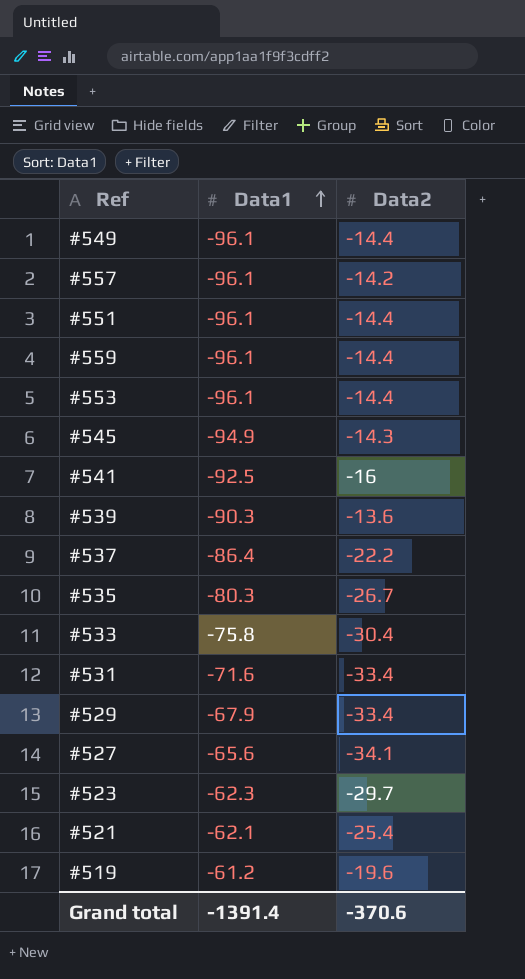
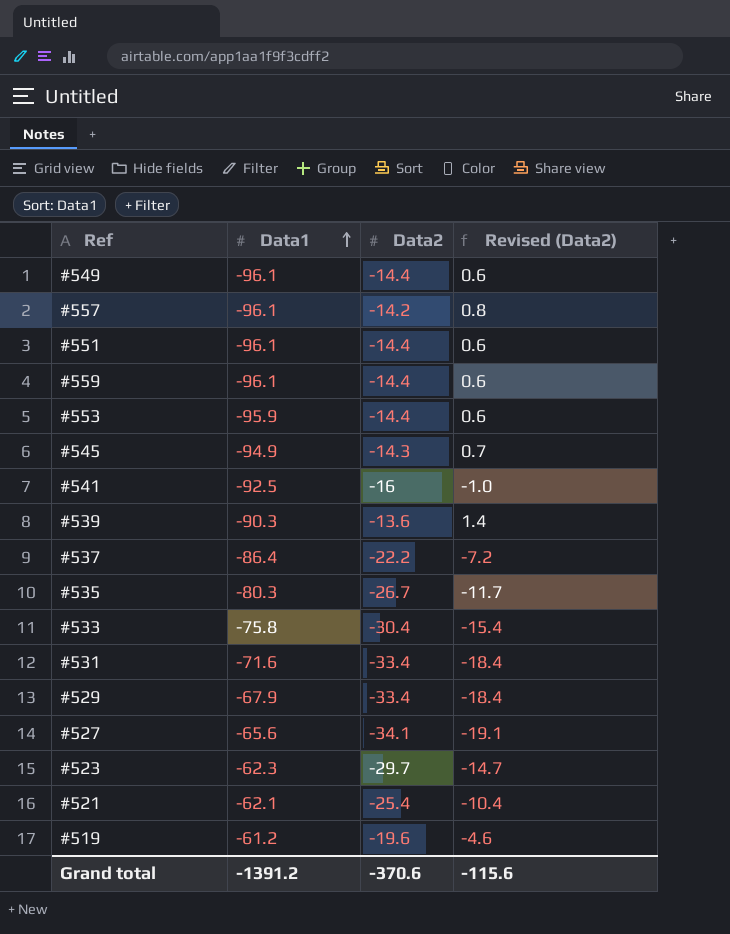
column Revised (Data2) | formula: none -> [Data2] + 15
#553 | Data1: -96.1 -> -95.9
Grand total | Data1: -1391.4 -> -1391.2

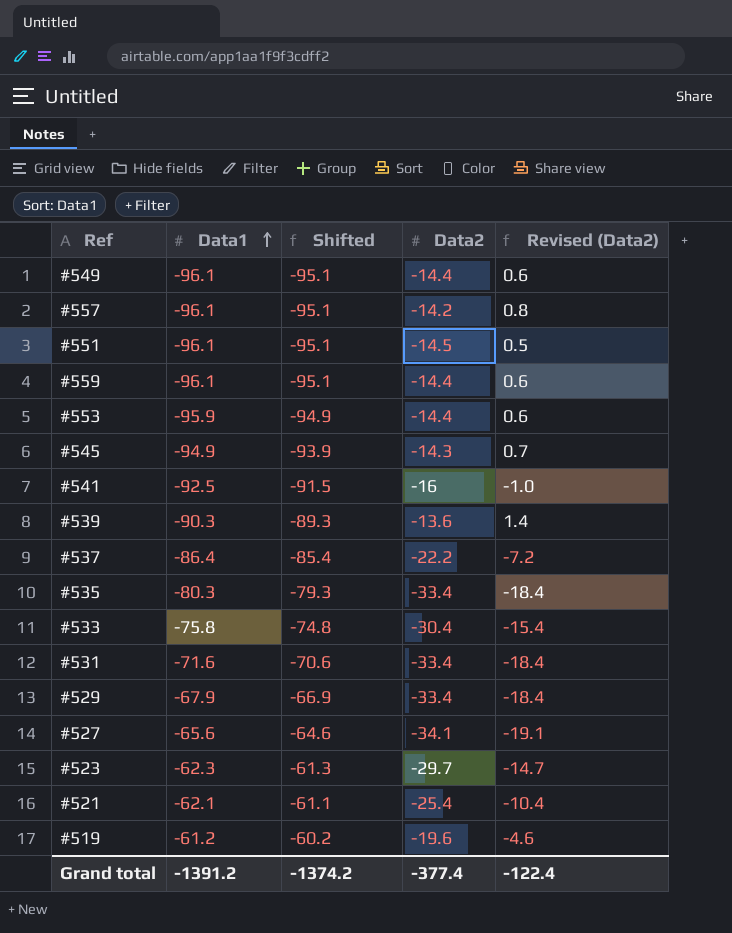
column Shifted | formula: none -> [Data1] + 1
#551 | Data2: -14.4 -> -14.5
#551 | Revised (Data2): 0.6 -> 0.5
#535 | Data2: -26.7 -> -33.4
#535 | Revised (Data2): -11.7 -> -18.4
Grand total | Data2: -370.6 -> -377.4
Grand total | Revised (Data2): -115.6 -> -122.4

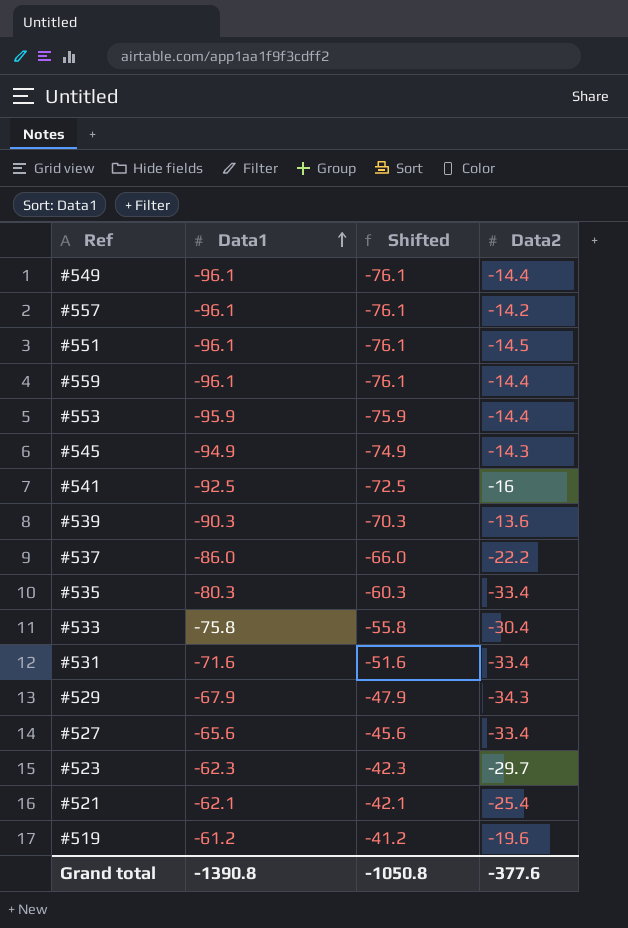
column Revised (Data2) | formula: [Data2] + 15 -> none
column Shifted | formula: [Data1] + 1 -> [Data1] + 20
#537 | Data1: -86.4 -> -86.0
#529 | Data2: -33.4 -> -34.3
#527 | Data2: -34.1 -> -33.4
Grand total | Data1: -1391.2 -> -1390.8
Grand total | Shifted: -1374.2 -> -1050.8
Grand total | Data2: -377.4 -> -377.6

